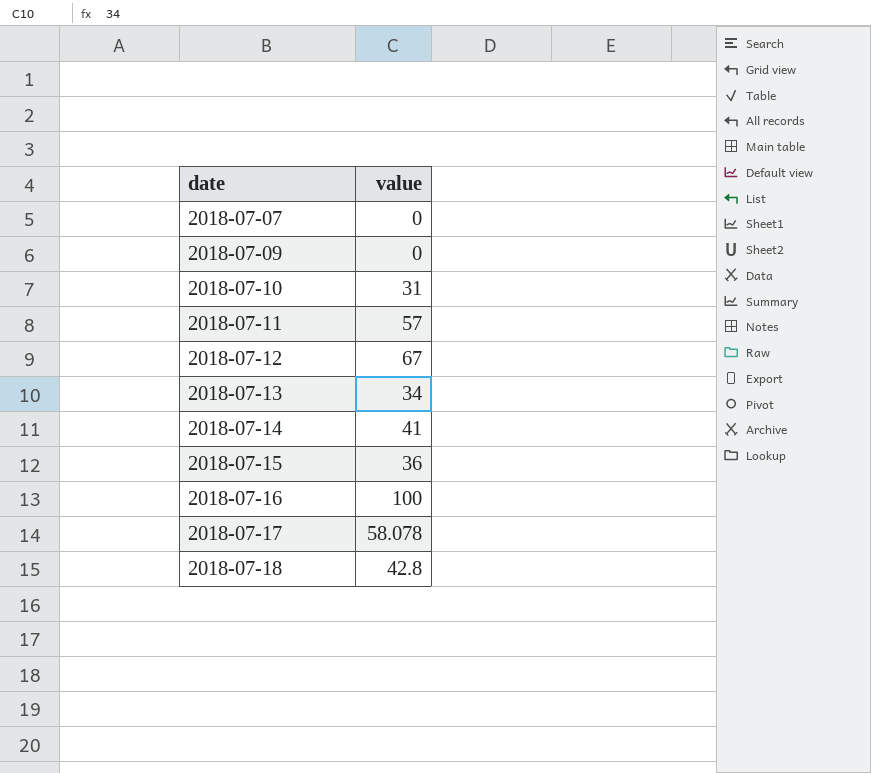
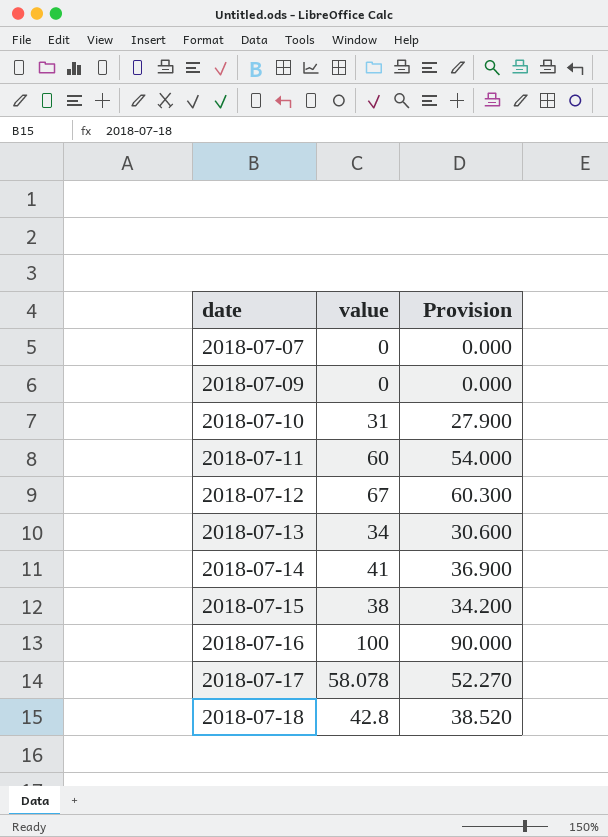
column Provision | formula: none -> [value] * 0.9
2018-07-11 | value: 57 -> 60
2018-07-15 | value: 36 -> 38

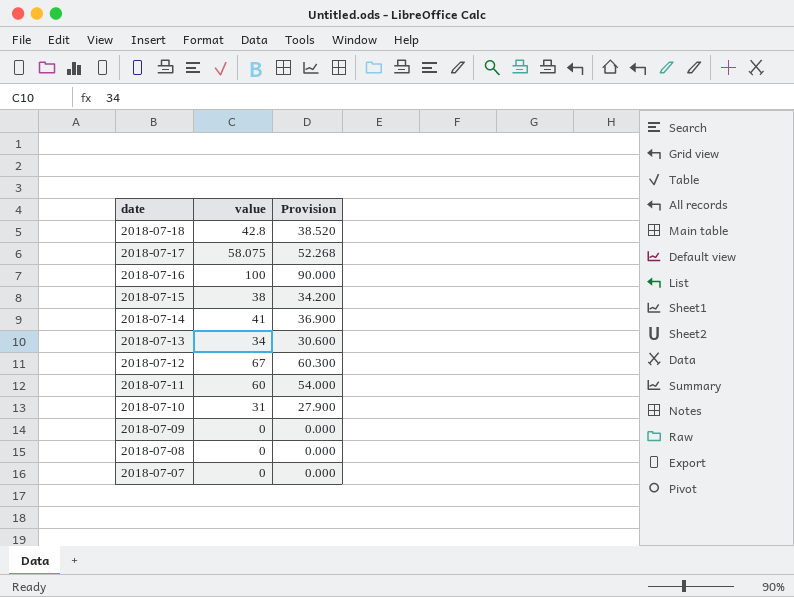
row order: date ascending -> date descending
2018-07-17 | value: 58.078 -> 58.075
2018-07-17 | Provision: 52.270 -> 52.268
row 2018-07-08: none -> 0 | 0.000

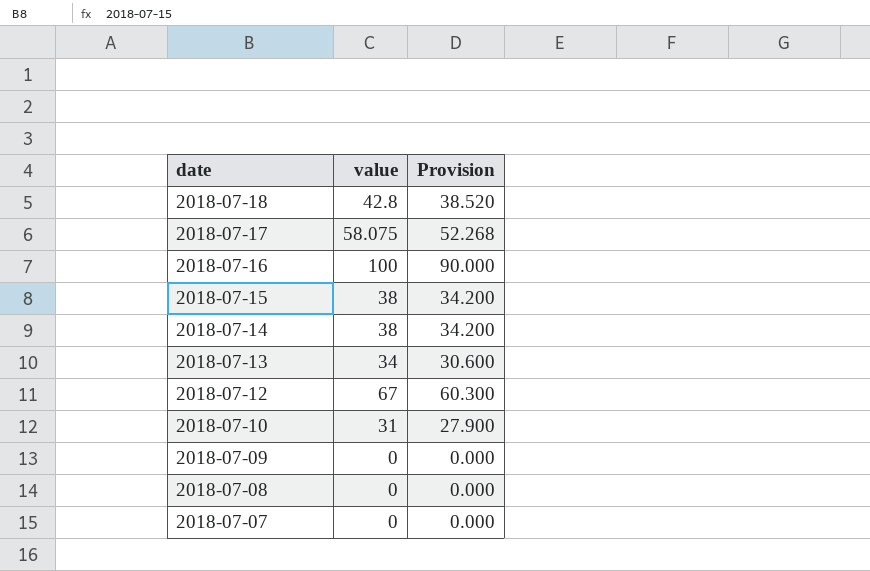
row 2018-07-11: 60 | 54.000 -> none
2018-07-14 | value: 41 -> 38
2018-07-14 | Provision: 36.900 -> 34.200

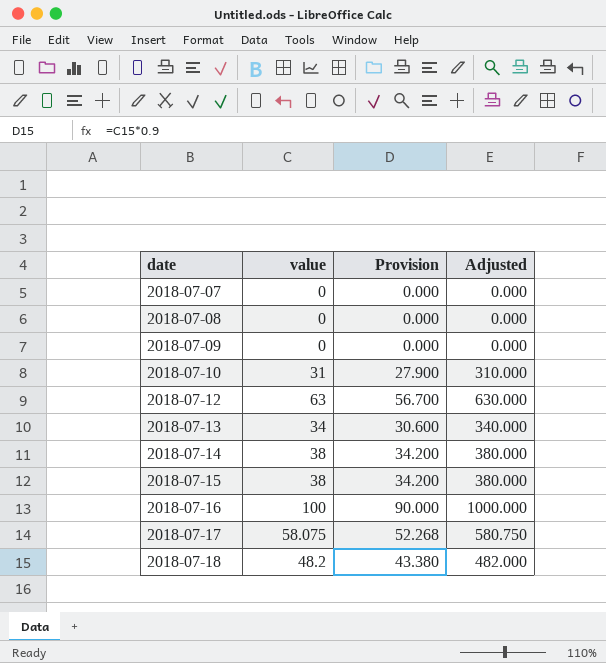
row order: date descending -> date ascending
column Adjusted | formula: none -> [value] * 10
2018-07-12 | value: 67 -> 63
2018-07-12 | Provision: 60.300 -> 56.700
2018-07-18 | value: 42.8 -> 48.2
2018-07-18 | Provision: 38.520 -> 43.380

